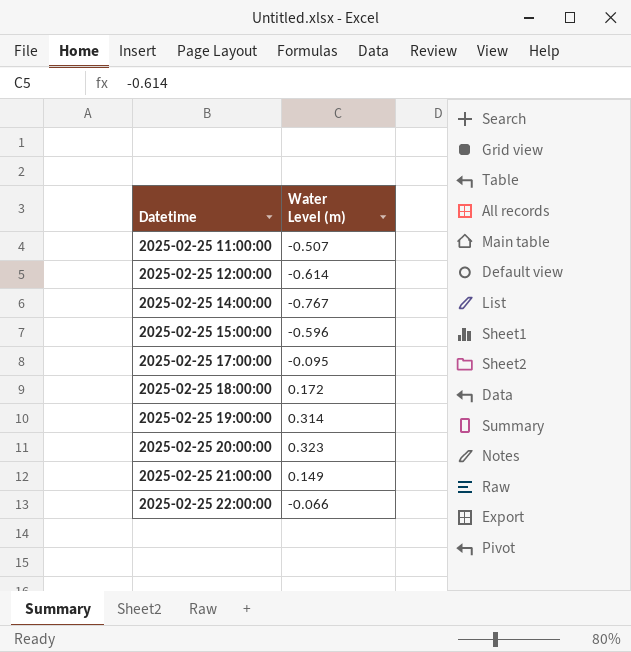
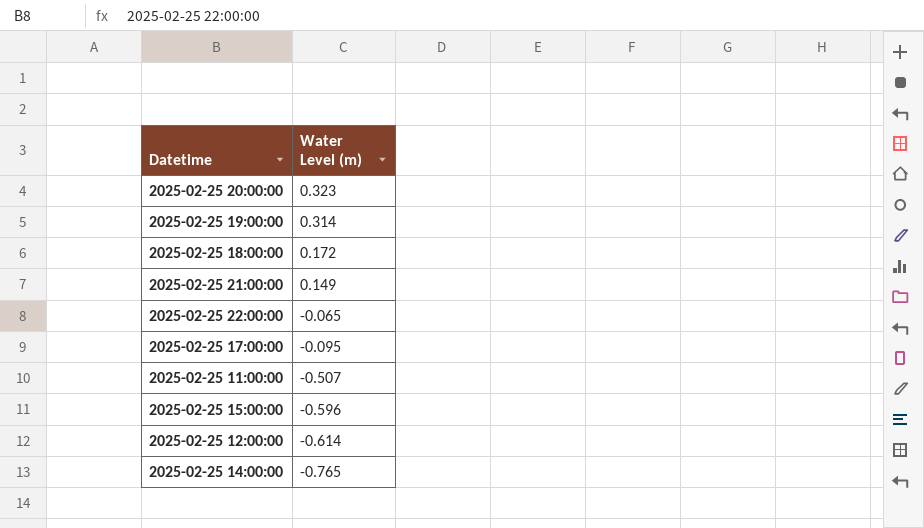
row order: Datetime ascending -> Water Level (m) descending
2025-02-25 22:00:00 | Water Level (m): -0.066 -> -0.065
2025-02-25 14:00:00 | Water Level (m): -0.767 -> -0.765

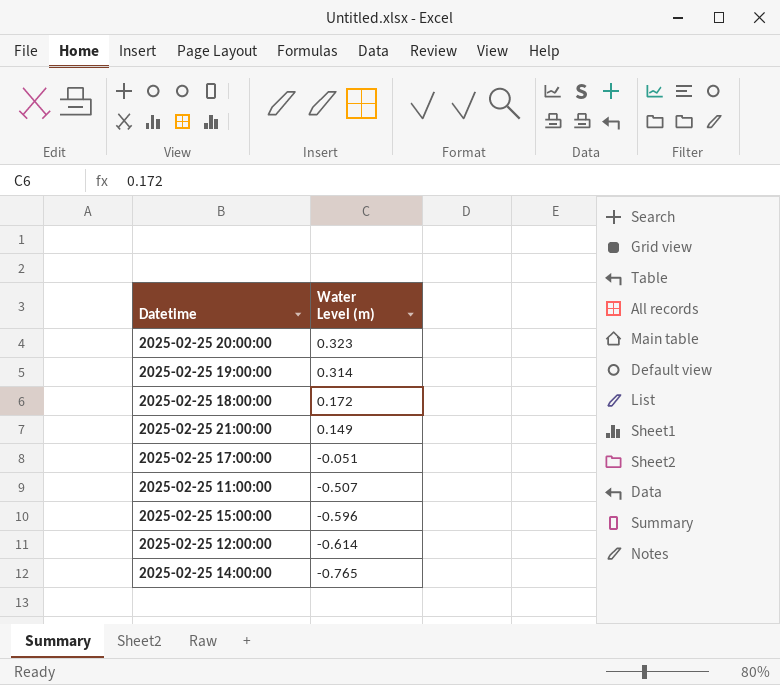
row 2025-02-25 22:00:00: -0.065 -> none
2025-02-25 17:00:00 | Water Level (m): -0.095 -> -0.051

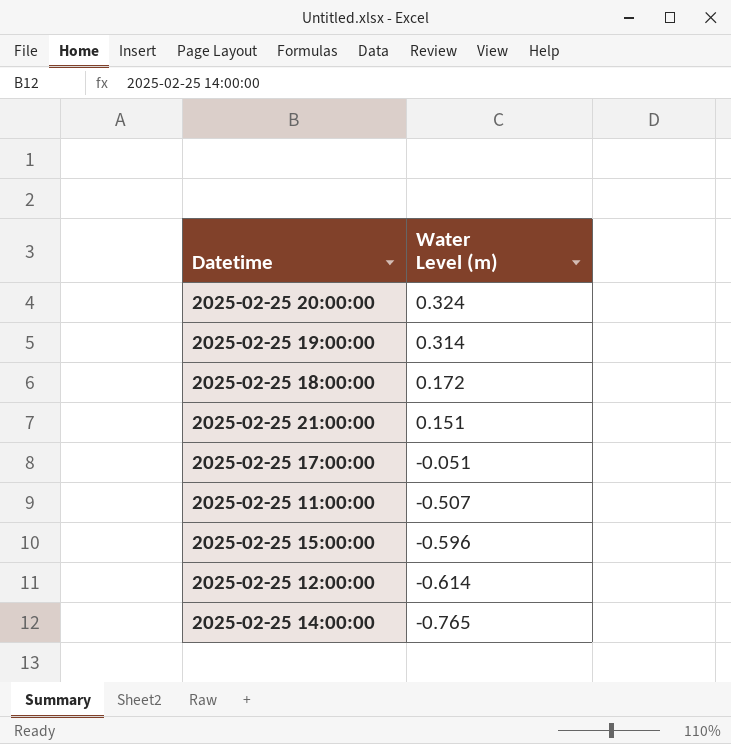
2025-02-25 20:00:00 | Water Level (m): 0.323 -> 0.324
2025-02-25 21:00:00 | Water Level (m): 0.149 -> 0.151

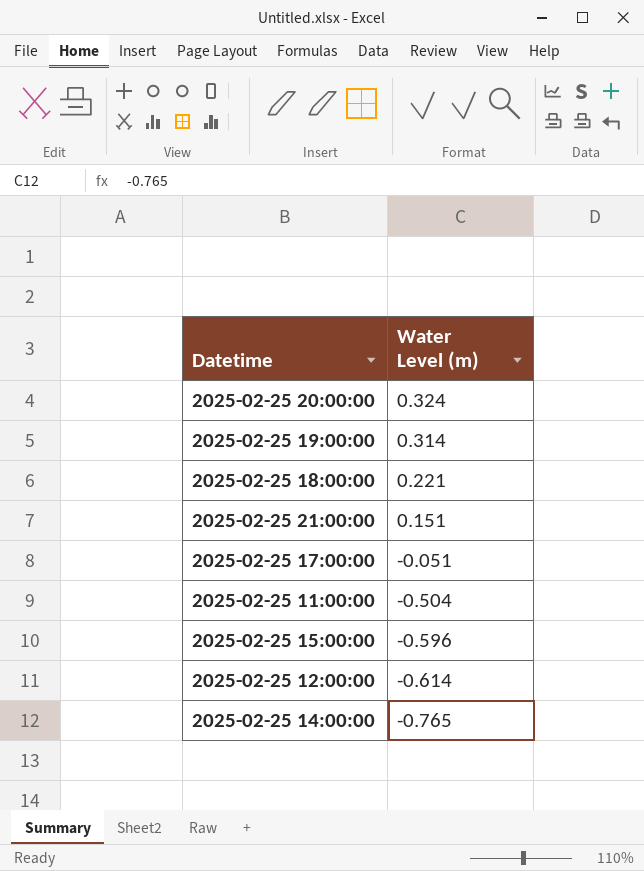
2025-02-25 18:00:00 | Water Level (m): 0.172 -> 0.221
2025-02-25 11:00:00 | Water Level (m): -0.507 -> -0.504

